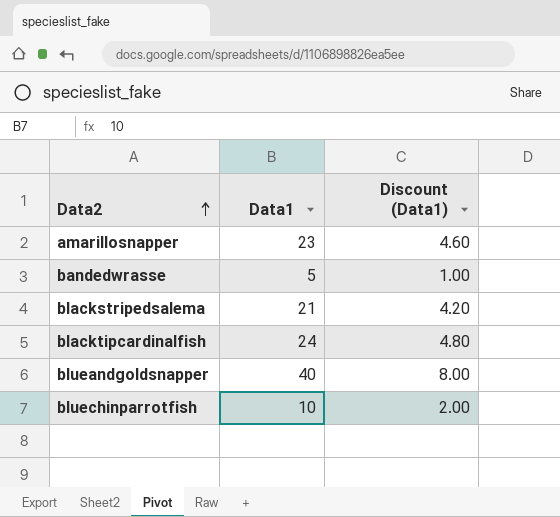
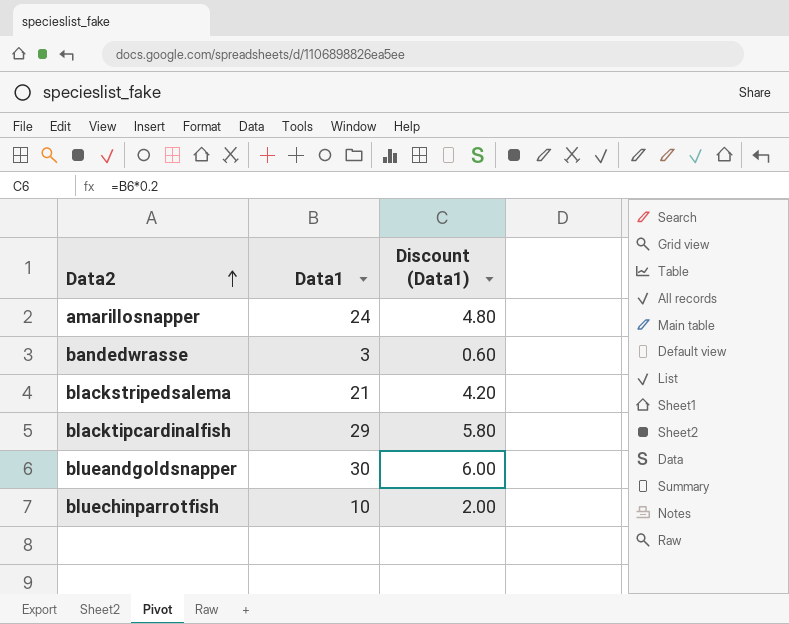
amarillosnapper | Data1: 23 -> 24
amarillosnapper | Discount (Data1): 4.60 -> 4.80
bandedwrasse | Data1: 5 -> 3
bandedwrasse | Discount (Data1): 1.00 -> 0.60
blacktipcardinalfish | Data1: 24 -> 29
blacktipcardinalfish | Discount (Data1): 4.80 -> 5.80
blueandgoldsnapper | Data1: 40 -> 30
blueandgoldsnapper | Discount (Data1): 8.00 -> 6.00

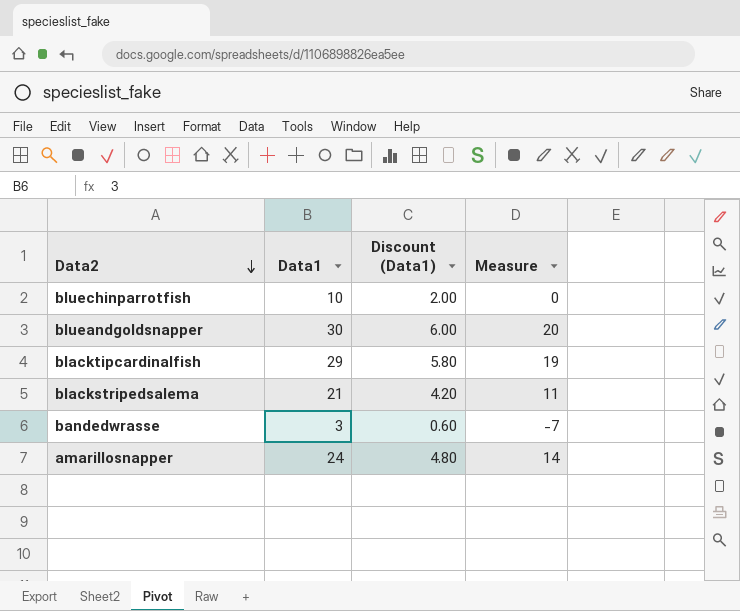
row order: Data2 ascending -> Data2 descending
column Measure | formula: none -> [Data1] - 10

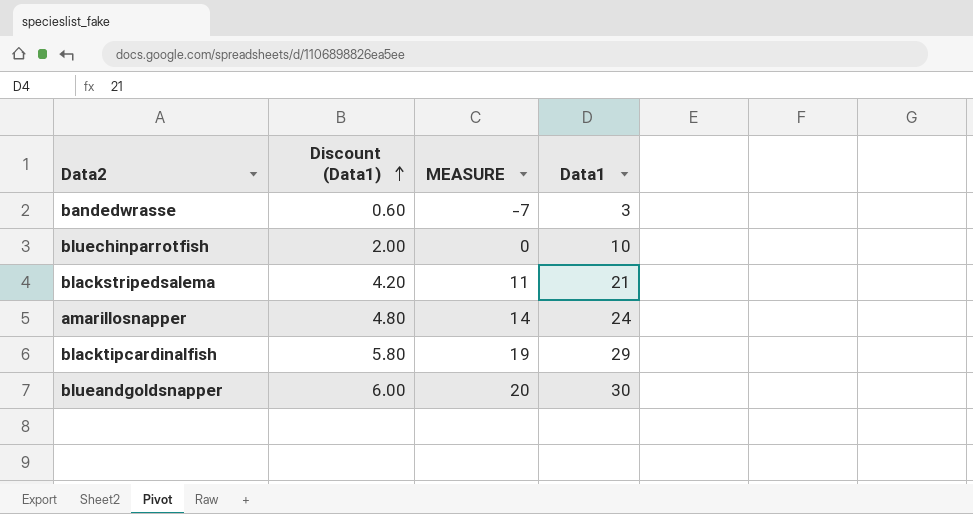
row order: Data2 descending -> Discount (Data1) ascending
column name: Measure -> MEASURE
column Data1 | position: 2 -> 4

